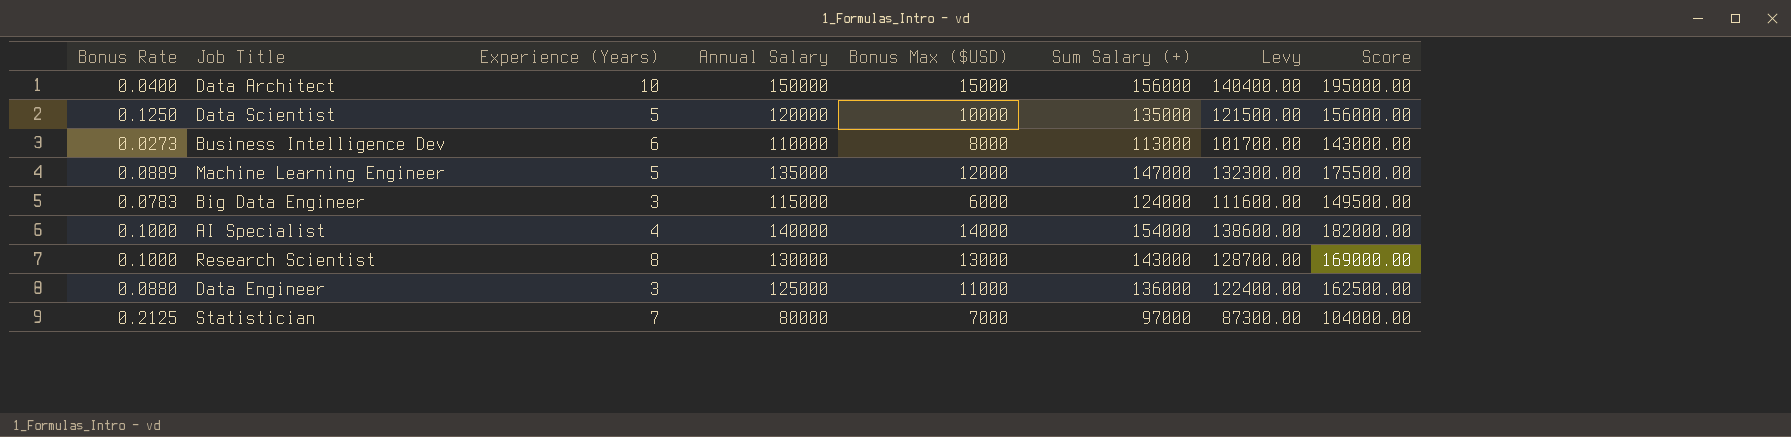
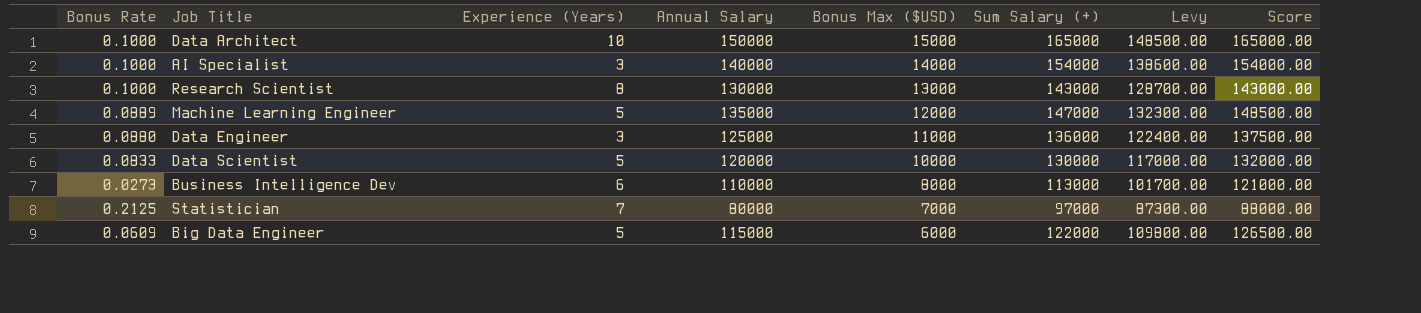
row order: none -> Bonus Max ($USD) descending
column Score | formula: [Annual Salary] * 1.3 -> [Annual Salary] * 1.1
Data Architect | Bonus Rate: 0.0400 -> 0.1000
Data Architect | Sum Salary (+): 156000 -> 165000
Data Architect | Levy: 140400.00 -> 148500.00
AI Specialist | Experience (Years): 4 -> 3
Data Scientist | Bonus Rate: 0.1250 -> 0.0833
Data Scientist | Sum Salary (+): 135000 -> 130000
Data Scientist | Levy: 121500.00 -> 117000.00
Big Data Engineer | Bonus Rate: 0.0783 -> 0.0609
Big Data Engineer | Experience (Years): 3 -> 5
Big Data Engineer | Sum Salary (+): 124000 -> 122000
Big Data Engineer | Levy: 111600.00 -> 109800.00

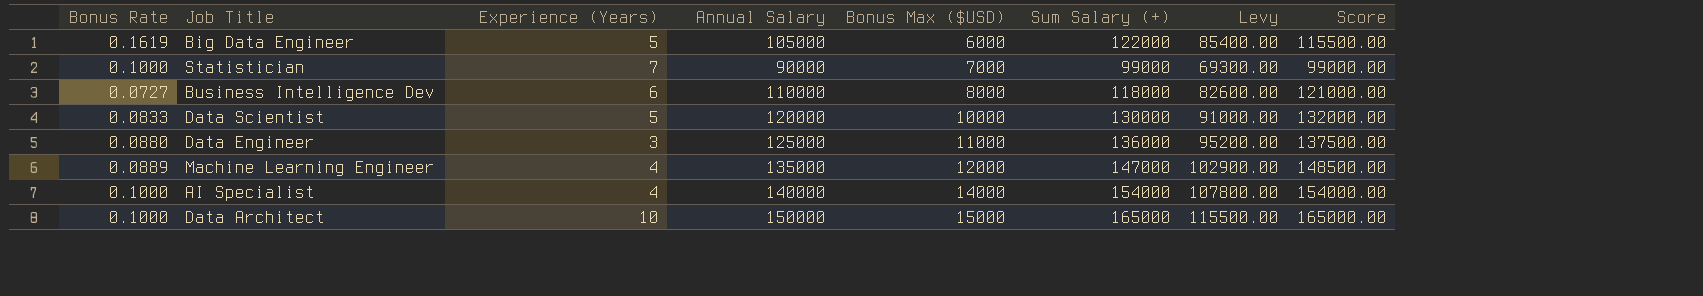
row order: Bonus Max ($USD) descending -> Bonus Max ($USD) ascending
column Levy | formula: [Sum Salary (+)] * 0.9 -> [Sum Salary (+)] * 0.7
row Research Scientist: 0.1000 | 8 | 130000 | 13000 | 143000 | 128700.00 | 143000.00 -> none
Big Data Engineer | Bonus Rate: 0.0609 -> 0.1619
Big Data Engineer | Annual Salary: 115000 -> 105000
Big Data Engineer | Score: 126500.00 -> 115500.00
Statistician | Bonus Rate: 0.2125 -> 0.1000
Statistician | Annual Salary: 80000 -> 90000
Statistician | Sum Salary (+): 97000 -> 99000
Statistician | Score: 88000.00 -> 99000.00
Business Intelligence Dev | Bonus Rate: 0.0273 -> 0.0727
Business Intelligence Dev | Sum Salary (+): 113000 -> 118000
Machine Learning Engineer | Experience (Years): 5 -> 4
AI Specialist | Experience (Years): 3 -> 4

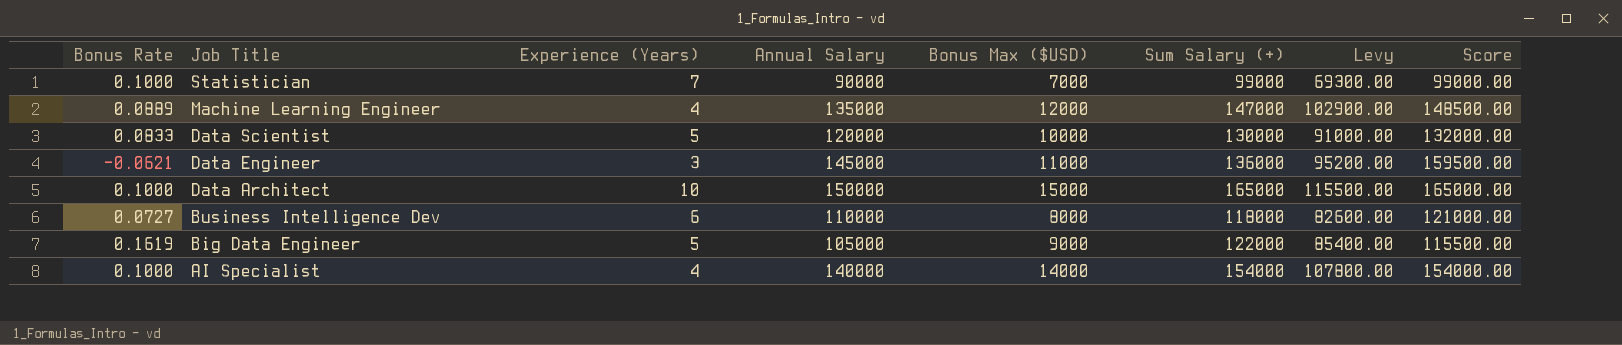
row order: Bonus Max ($USD) ascending -> Job Title descending
Data Engineer | Bonus Rate: 0.0880 -> -0.0621
Data Engineer | Annual Salary: 125000 -> 145000
Data Engineer | Score: 137500.00 -> 159500.00
Big Data Engineer | Bonus Max ($USD): 6000 -> 9000

